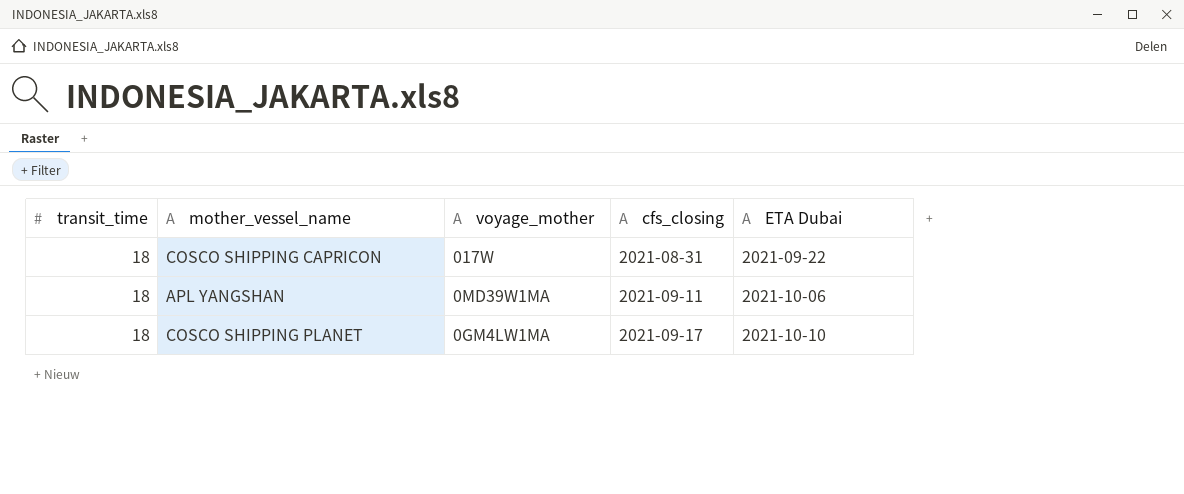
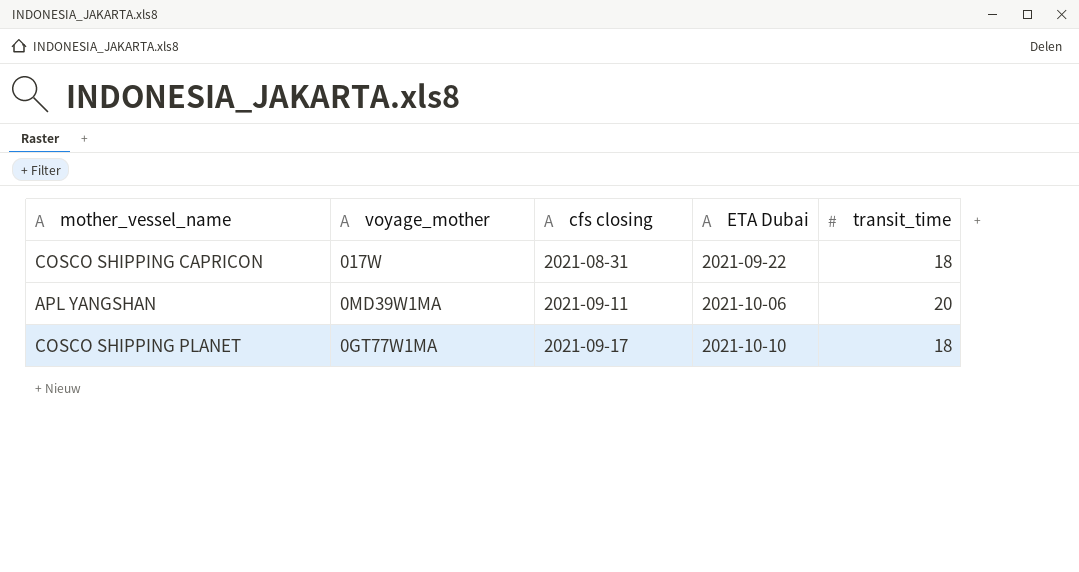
column name: cfs_closing -> cfs closing
column transit_time | position: 1 -> 5
APL YANGSHAN | transit_time: 18 -> 20
COSCO SHIPPING PLANET | voyage_mother: 0GM4LW1MA -> 0GT77W1MA

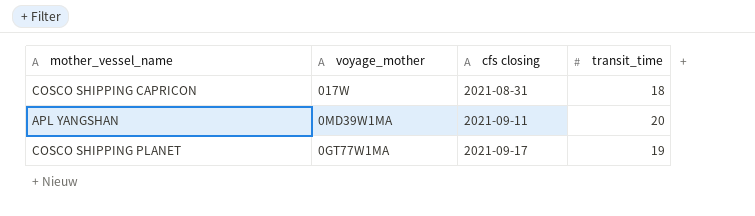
column ETA Dubai | position: 4 -> none
COSCO SHIPPING PLANET | transit_time: 18 -> 19

